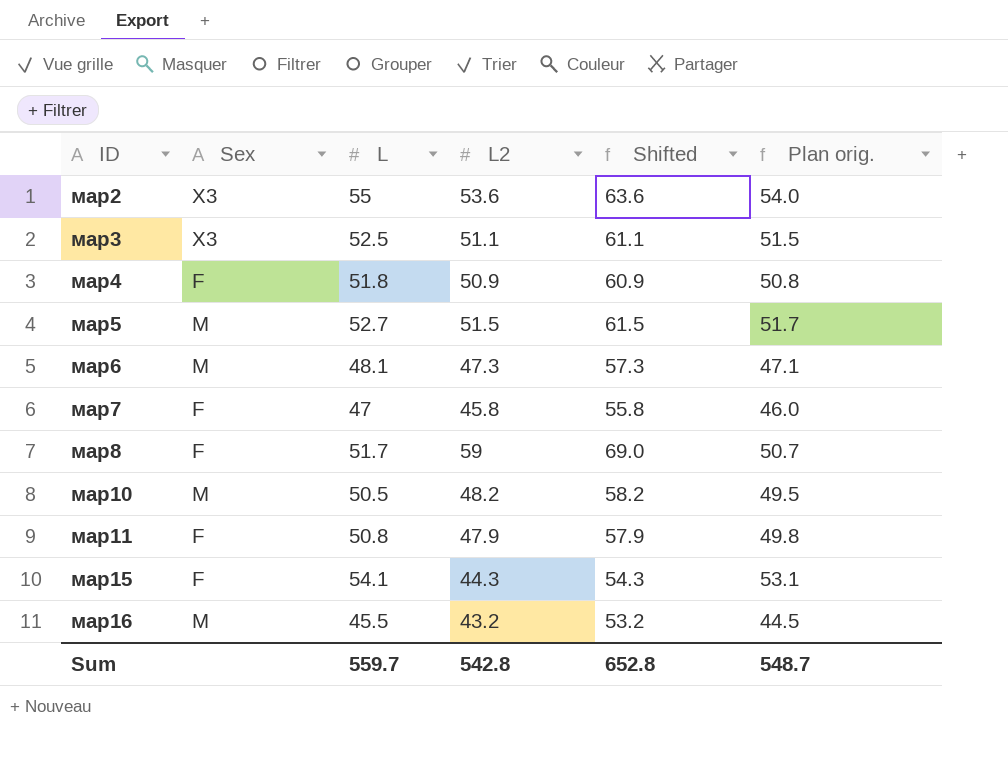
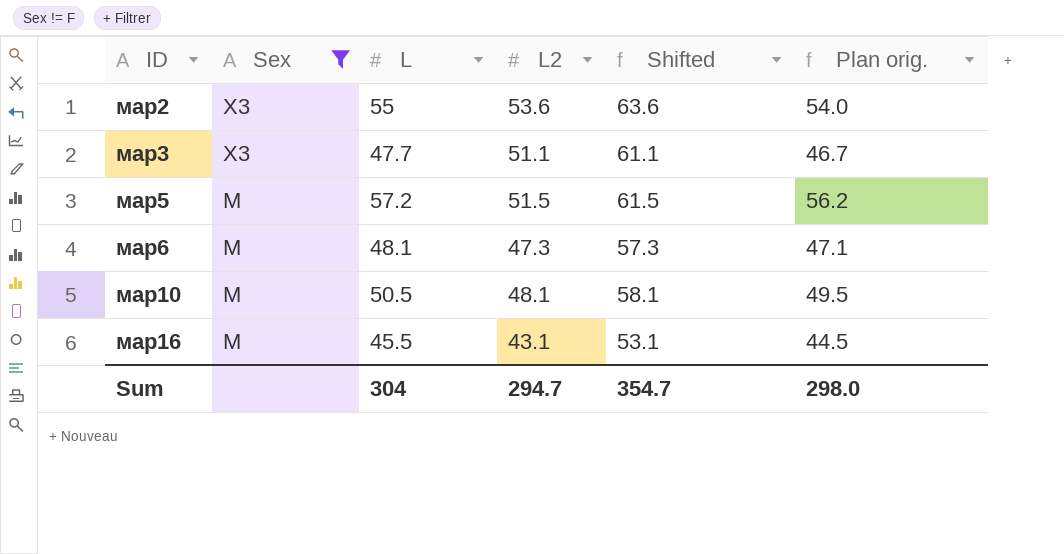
filter: none -> Sex != F
мар3 | L: 52.5 -> 47.7
мар3 | Plan orig.: 51.5 -> 46.7
мар5 | L: 52.7 -> 57.2
мар5 | Plan orig.: 51.7 -> 56.2
мар10 | L2: 48.2 -> 48.1
мар10 | Shifted: 58.2 -> 58.1
мар16 | L2: 43.2 -> 43.1
мар16 | Shifted: 53.2 -> 53.1
Sum | L: 559.7 -> 304
Sum | L2: 542.8 -> 294.7
Sum | Shifted: 652.8 -> 354.7
Sum | Plan orig.: 548.7 -> 298.0

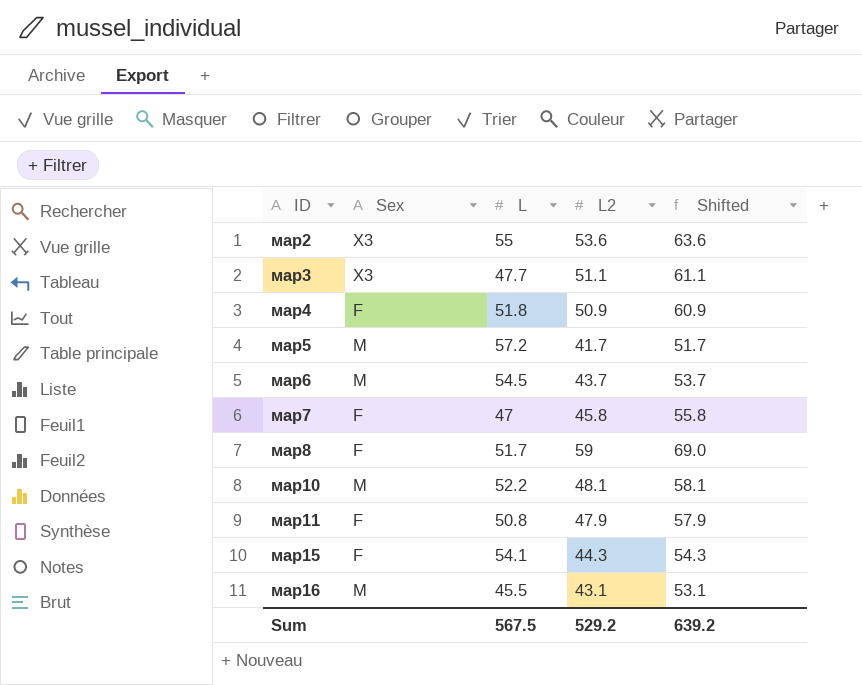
filter: Sex != F -> none
column Plan orig. | formula: [L] - 1 -> none
мар5 | L2: 51.5 -> 41.7
мар5 | Shifted: 61.5 -> 51.7
мар6 | L: 48.1 -> 54.5
мар6 | L2: 47.3 -> 43.7
мар6 | Shifted: 57.3 -> 53.7
мар10 | L: 50.5 -> 52.2
Sum | L: 304 -> 567.5
Sum | L2: 294.7 -> 529.2
Sum | Shifted: 354.7 -> 639.2

